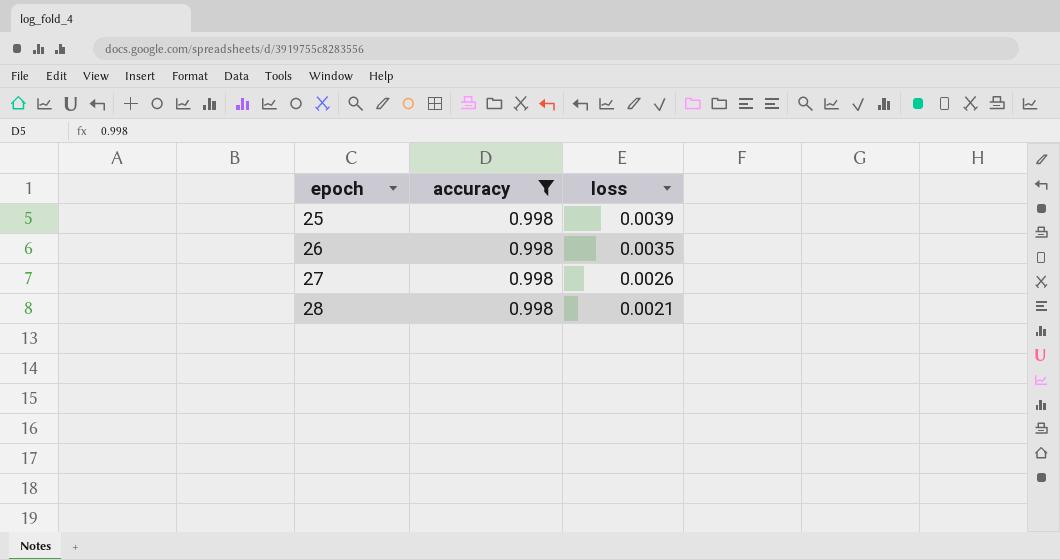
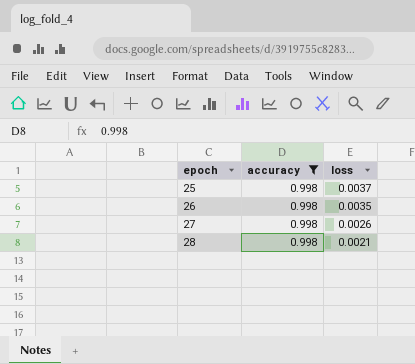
25 | loss: 0.0039 -> 0.0037

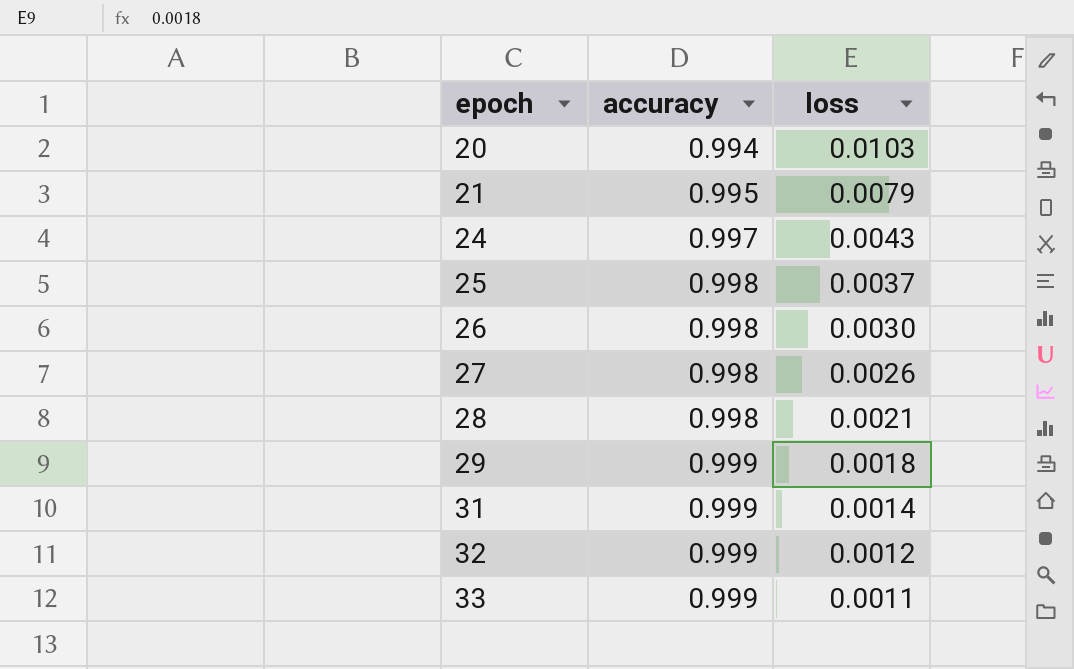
filter: accuracy = 0.998 -> none
26 | loss: 0.0035 -> 0.0030

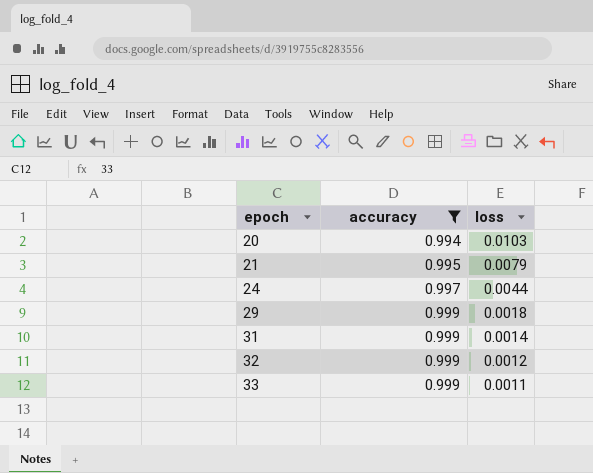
filter: none -> accuracy != 0.998
24 | loss: 0.0043 -> 0.0044

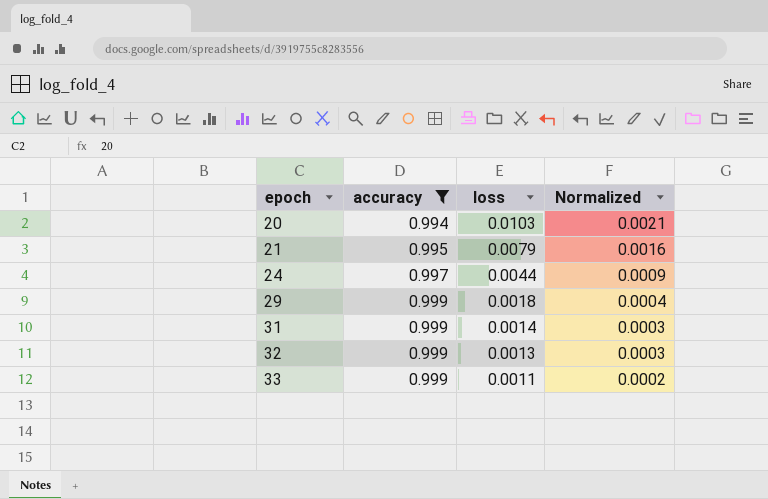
column Normalized | formula: none -> [loss] * 0.2
32 | loss: 0.0012 -> 0.0013

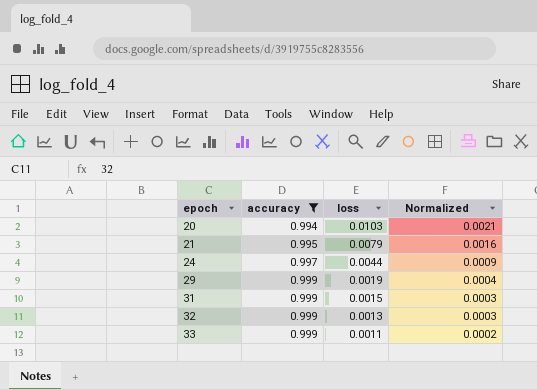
29 | loss: 0.0018 -> 0.0019
31 | loss: 0.0014 -> 0.0015

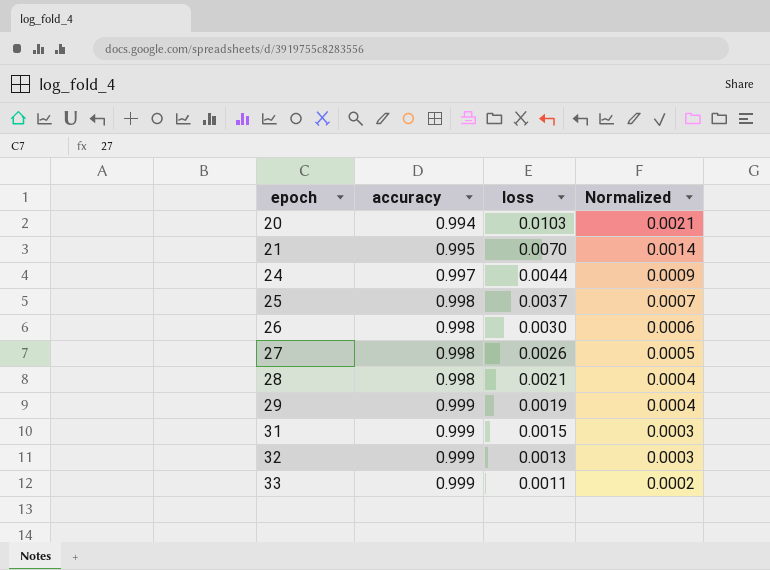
filter: accuracy != 0.998 -> none
21 | loss: 0.0079 -> 0.0070
21 | Normalized: 0.0016 -> 0.0014

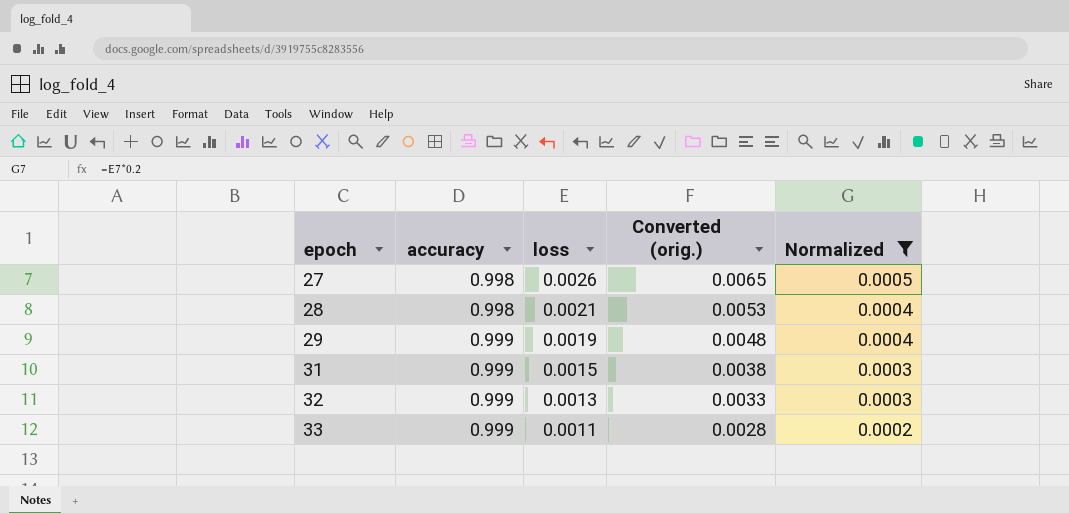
filter: none -> Normalized <= 0.0005
column Converted (orig.) | formula: none -> [loss] * 2.5

